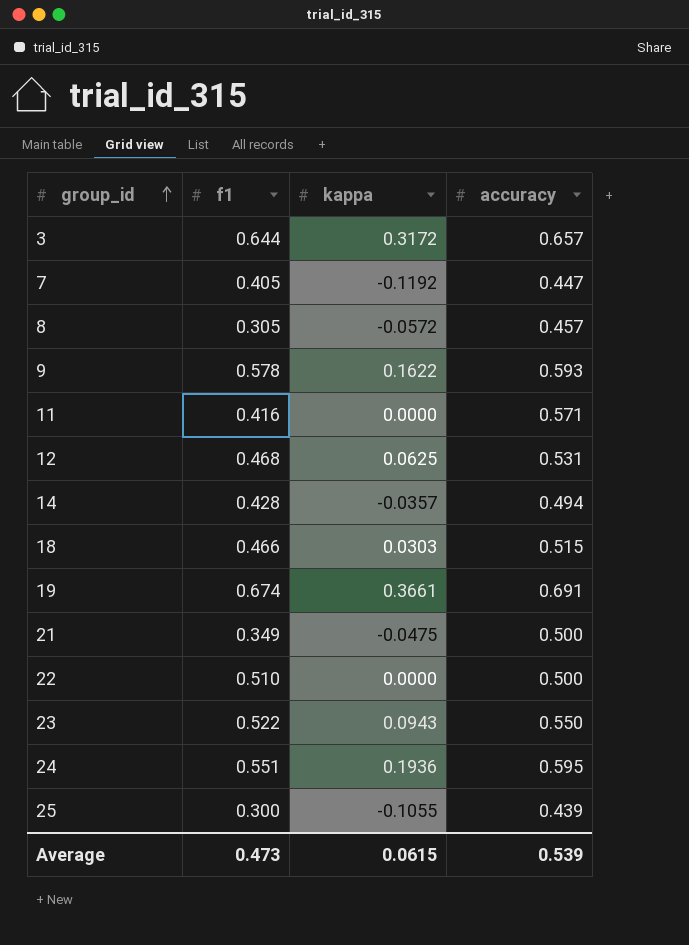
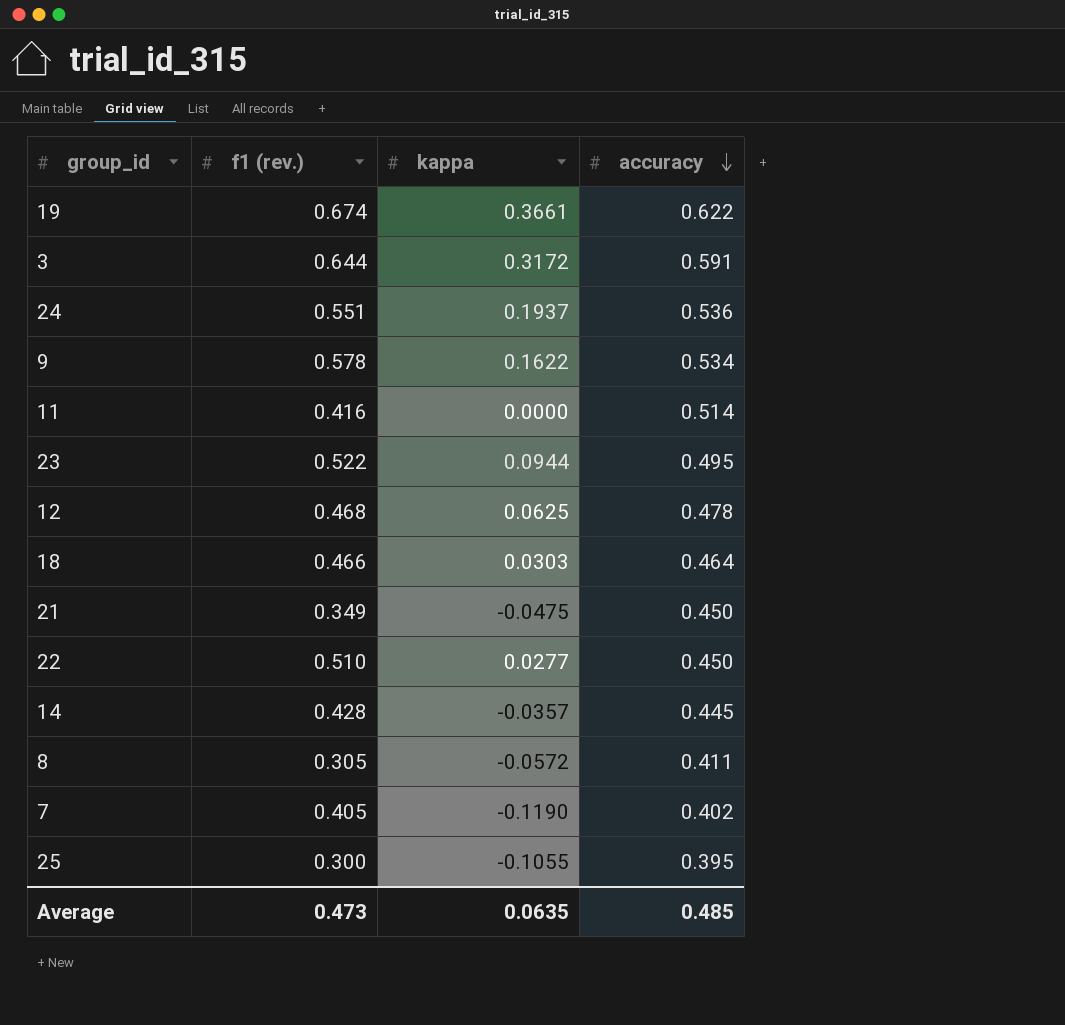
row order: group_id ascending -> accuracy descending
column name: f1 -> f1 (rev.)
19 | accuracy: 0.691 -> 0.622
3 | accuracy: 0.657 -> 0.591
24 | kappa: 0.1936 -> 0.1937
24 | accuracy: 0.595 -> 0.536
9 | accuracy: 0.593 -> 0.534
11 | accuracy: 0.571 -> 0.514
23 | kappa: 0.0943 -> 0.0944
23 | accuracy: 0.550 -> 0.495
12 | accuracy: 0.531 -> 0.478
18 | accuracy: 0.515 -> 0.464
21 | accuracy: 0.500 -> 0.450
22 | kappa: 0.0000 -> 0.0277
22 | accuracy: 0.500 -> 0.450
14 | accuracy: 0.494 -> 0.445
8 | accuracy: 0.457 -> 0.411
7 | kappa: -0.1192 -> -0.1190
7 | accuracy: 0.447 -> 0.402
25 | accuracy: 0.439 -> 0.395
Average | kappa: 0.0615 -> 0.0635
Average | accuracy: 0.539 -> 0.485

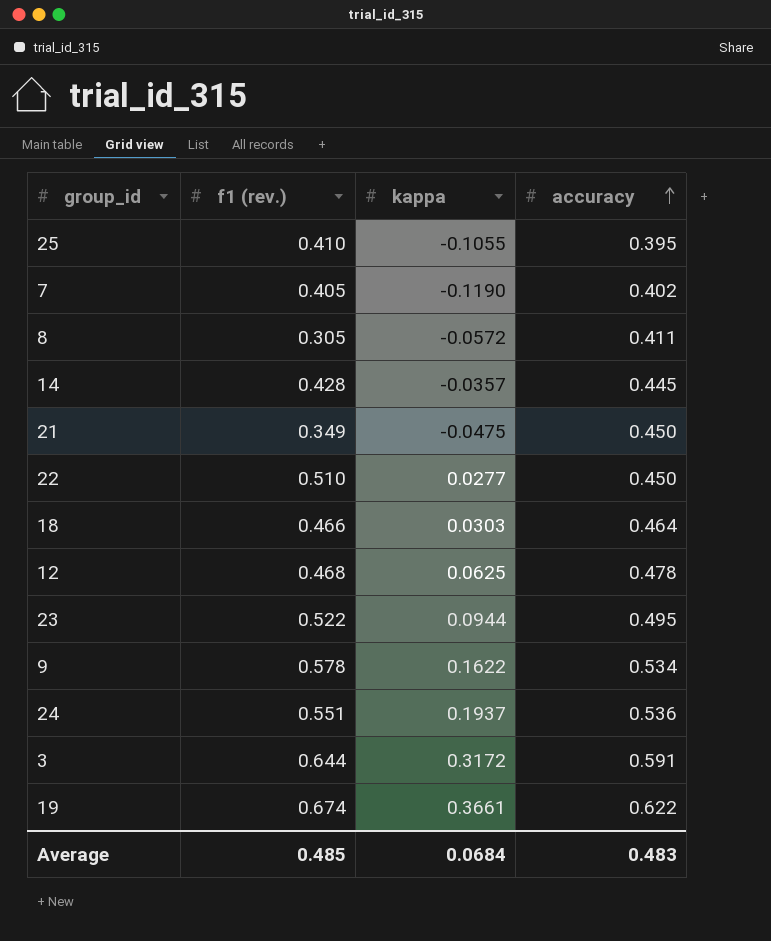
row order: accuracy descending -> accuracy ascending
row 11: 0.416 | 0.0000 | 0.514 -> none
25 | f1 (rev.): 0.300 -> 0.410
Average | f1 (rev.): 0.473 -> 0.485
Average | kappa: 0.0635 -> 0.0684
Average | accuracy: 0.485 -> 0.483

